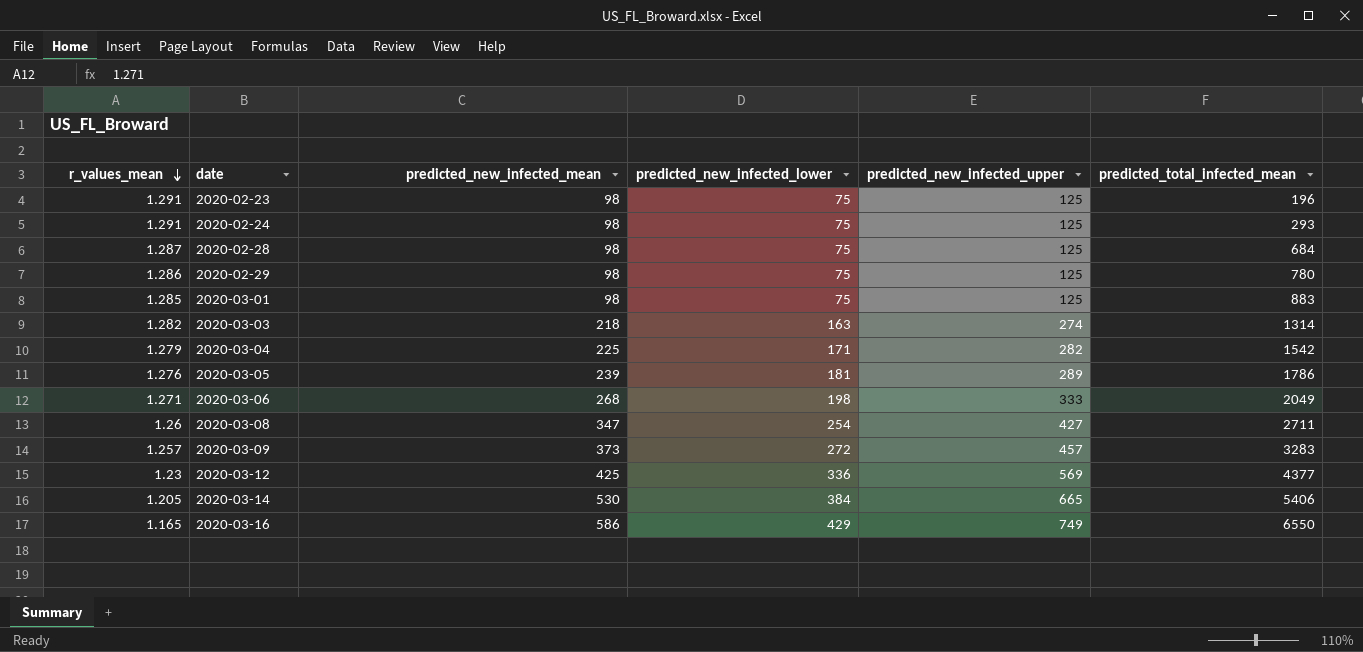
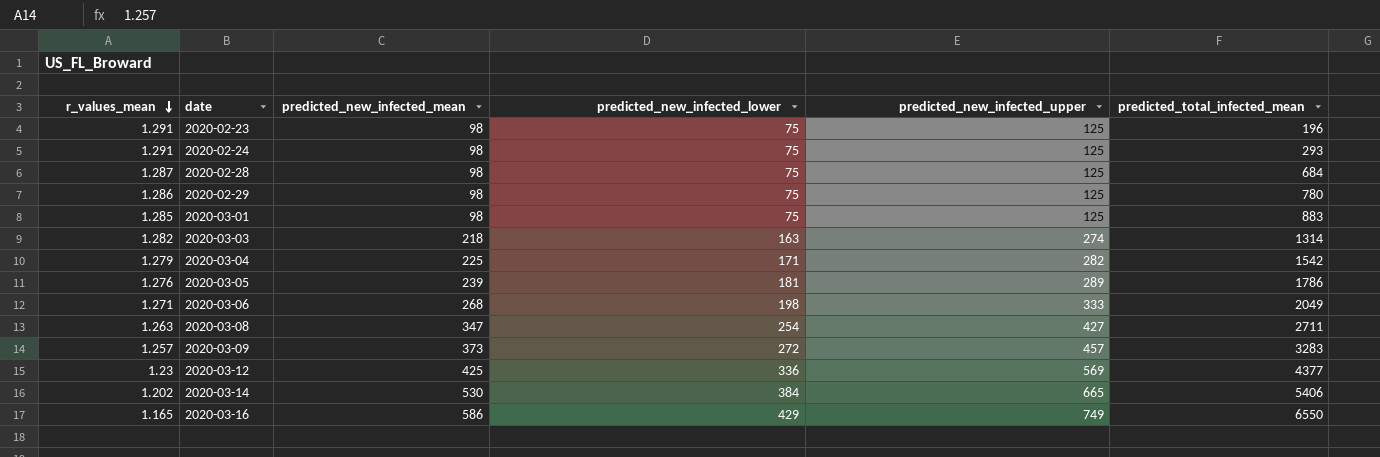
2020-03-08 | r_values_mean: 1.26 -> 1.263
2020-03-14 | r_values_mean: 1.205 -> 1.202

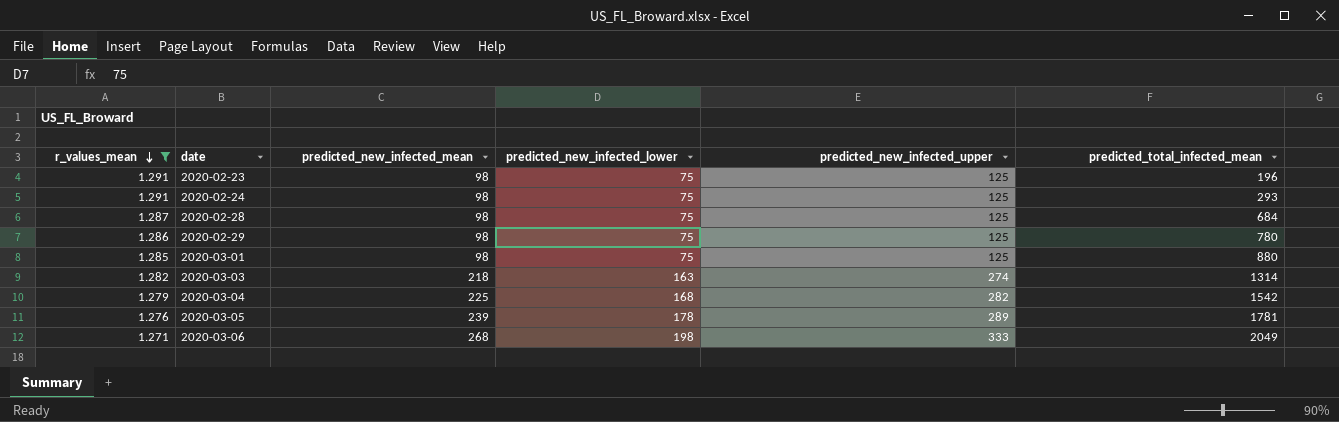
filter: none -> r_values_mean >= 1.271
2020-03-01 | predicted_total_infected_mean: 883 -> 880
2020-03-04 | predicted_new_infected_lower: 171 -> 168
2020-03-05 | predicted_new_infected_lower: 181 -> 178
2020-03-05 | predicted_total_infected_mean: 1786 -> 1781

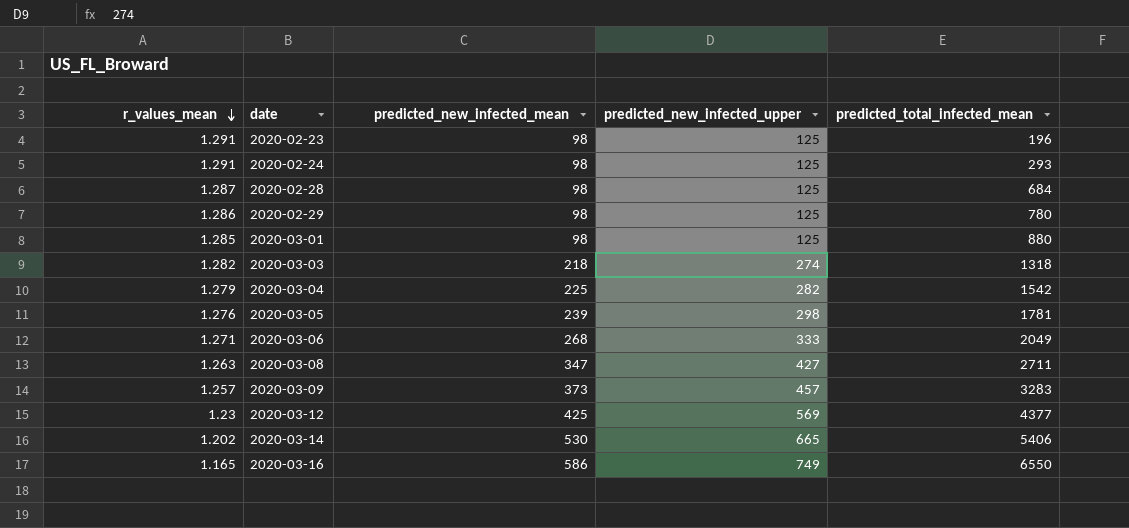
filter: r_values_mean >= 1.271 -> none
column predicted_new_infected_lower | position: 4 -> none
2020-03-03 | predicted_total_infected_mean: 1314 -> 1318
2020-03-05 | predicted_new_infected_upper: 289 -> 298

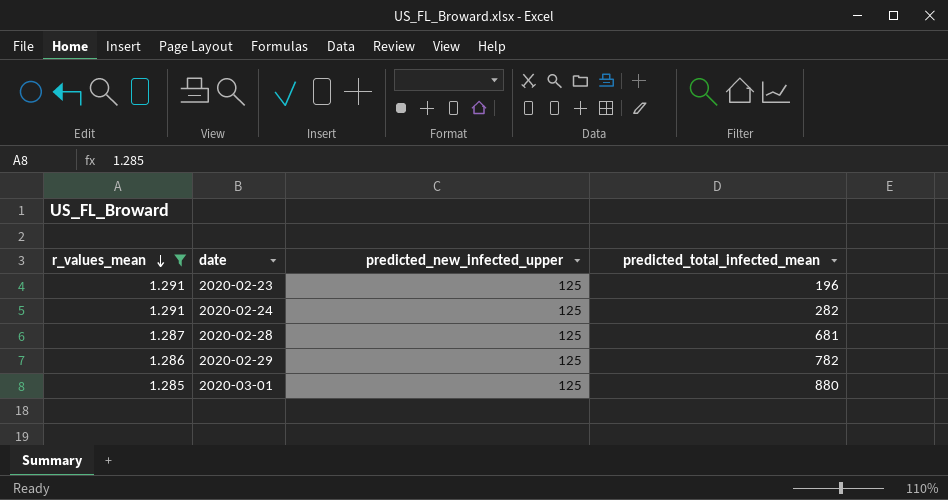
filter: none -> r_values_mean >= 1.285
column predicted_new_infected_mean | position: 3 -> none
2020-02-24 | predicted_total_infected_mean: 293 -> 282
2020-02-28 | predicted_total_infected_mean: 684 -> 681
2020-02-29 | predicted_total_infected_mean: 780 -> 782

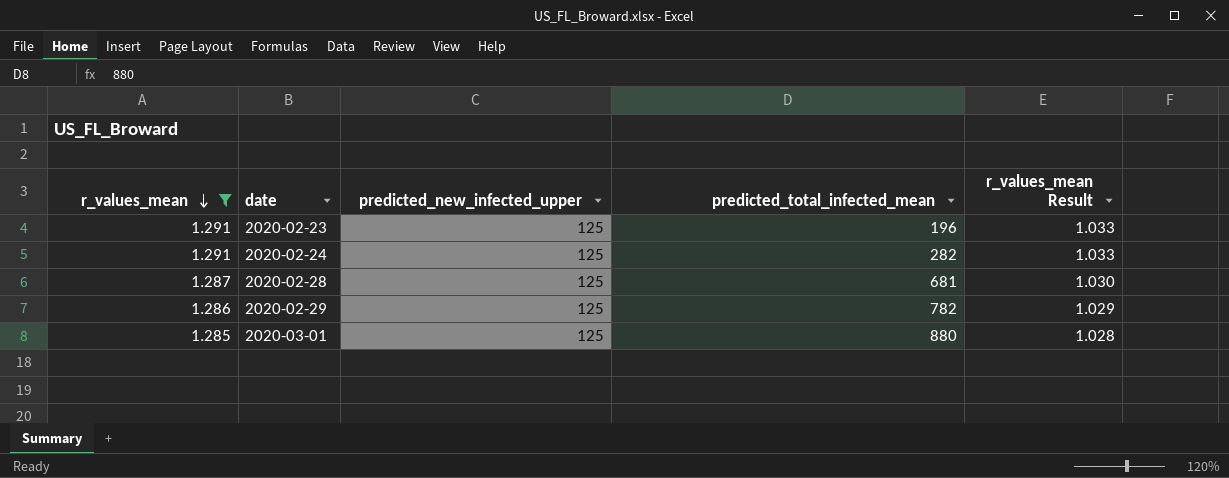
column r_values_mean Result | formula: none -> [r_values_mean] * 0.8

